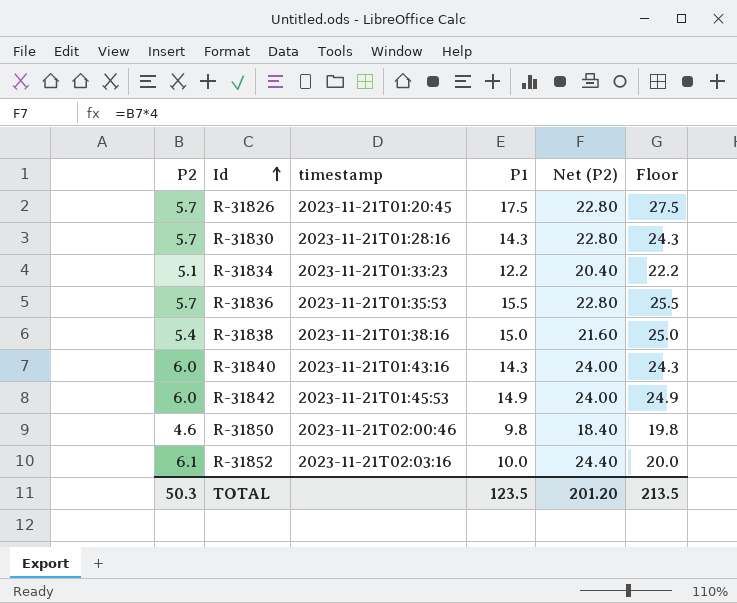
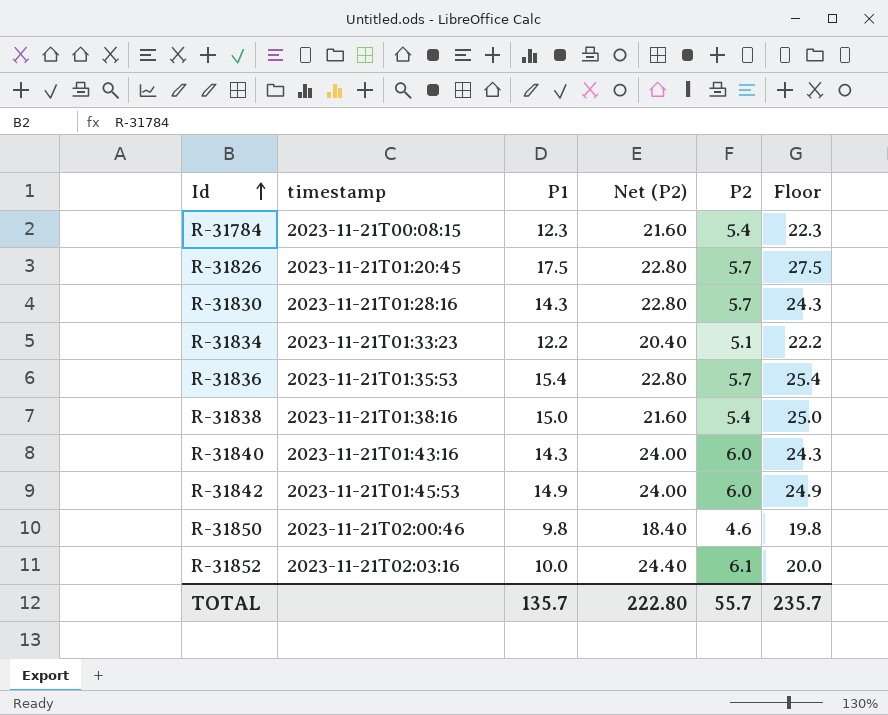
column P2 | position: 1 -> 5
row R-31784: none -> 2023-11-21T00:08:15 | 12.3 | 21.60 | 5.4 | 22.3
R-31836 | P1: 15.5 -> 15.4
R-31836 | Floor: 25.5 -> 25.4
TOTAL | P1: 123.5 -> 135.7
TOTAL | Net (P2): 201.20 -> 222.80
TOTAL | P2: 50.3 -> 55.7
TOTAL | Floor: 213.5 -> 235.7

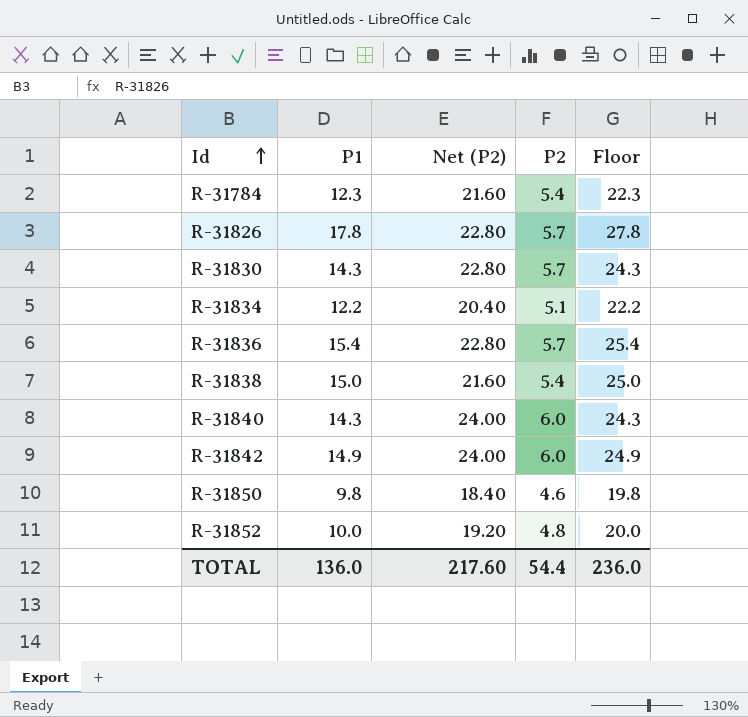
column timestamp | position: 2 -> none
R-31826 | P1: 17.5 -> 17.8
R-31826 | Floor: 27.5 -> 27.8
R-31852 | Net (P2): 24.40 -> 19.20
R-31852 | P2: 6.1 -> 4.8
TOTAL | P1: 135.7 -> 136.0
TOTAL | Net (P2): 222.80 -> 217.60
TOTAL | P2: 55.7 -> 54.4
TOTAL | Floor: 235.7 -> 236.0

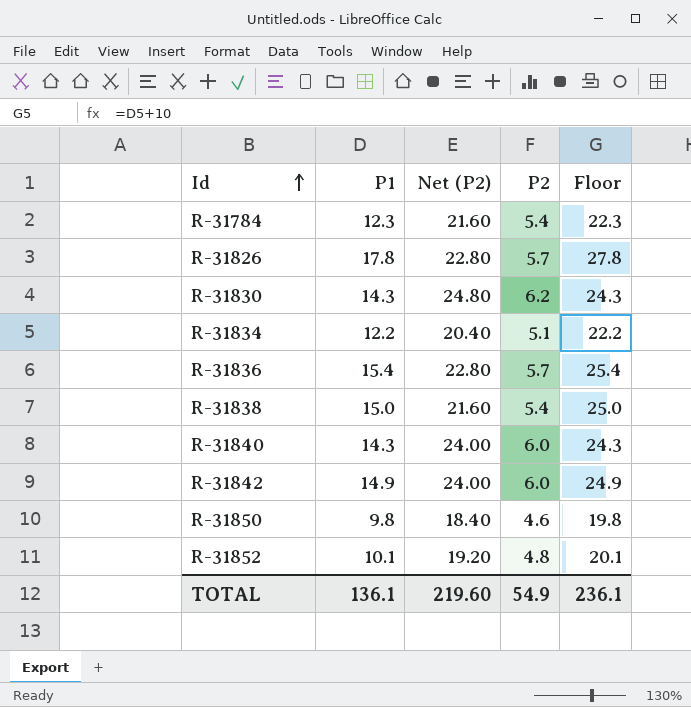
R-31830 | Net (P2): 22.80 -> 24.80
R-31830 | P2: 5.7 -> 6.2
R-31852 | P1: 10.0 -> 10.1
R-31852 | Floor: 20.0 -> 20.1
TOTAL | P1: 136.0 -> 136.1
TOTAL | Net (P2): 217.60 -> 219.60
TOTAL | P2: 54.4 -> 54.9
TOTAL | Floor: 236.0 -> 236.1

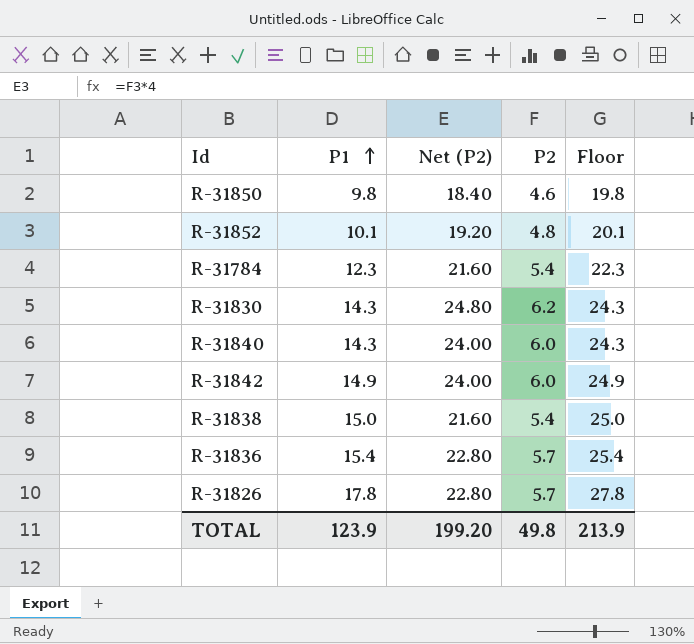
row order: Id ascending -> P1 ascending
row R-31834: 12.2 | 20.40 | 5.1 | 22.2 -> none
TOTAL | P1: 136.1 -> 123.9
TOTAL | Net (P2): 219.60 -> 199.20
TOTAL | P2: 54.9 -> 49.8
TOTAL | Floor: 236.1 -> 213.9

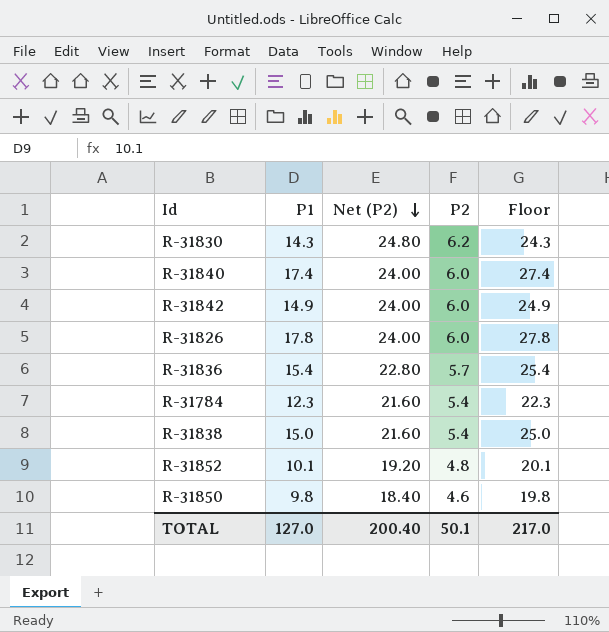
row order: P1 ascending -> Net (P2) descending
R-31840 | P1: 14.3 -> 17.4
R-31840 | Floor: 24.3 -> 27.4
R-31826 | Net (P2): 22.80 -> 24.00
R-31826 | P2: 5.7 -> 6.0
TOTAL | P1: 123.9 -> 127.0
TOTAL | Net (P2): 199.20 -> 200.40
TOTAL | P2: 49.8 -> 50.1
TOTAL | Floor: 213.9 -> 217.0

